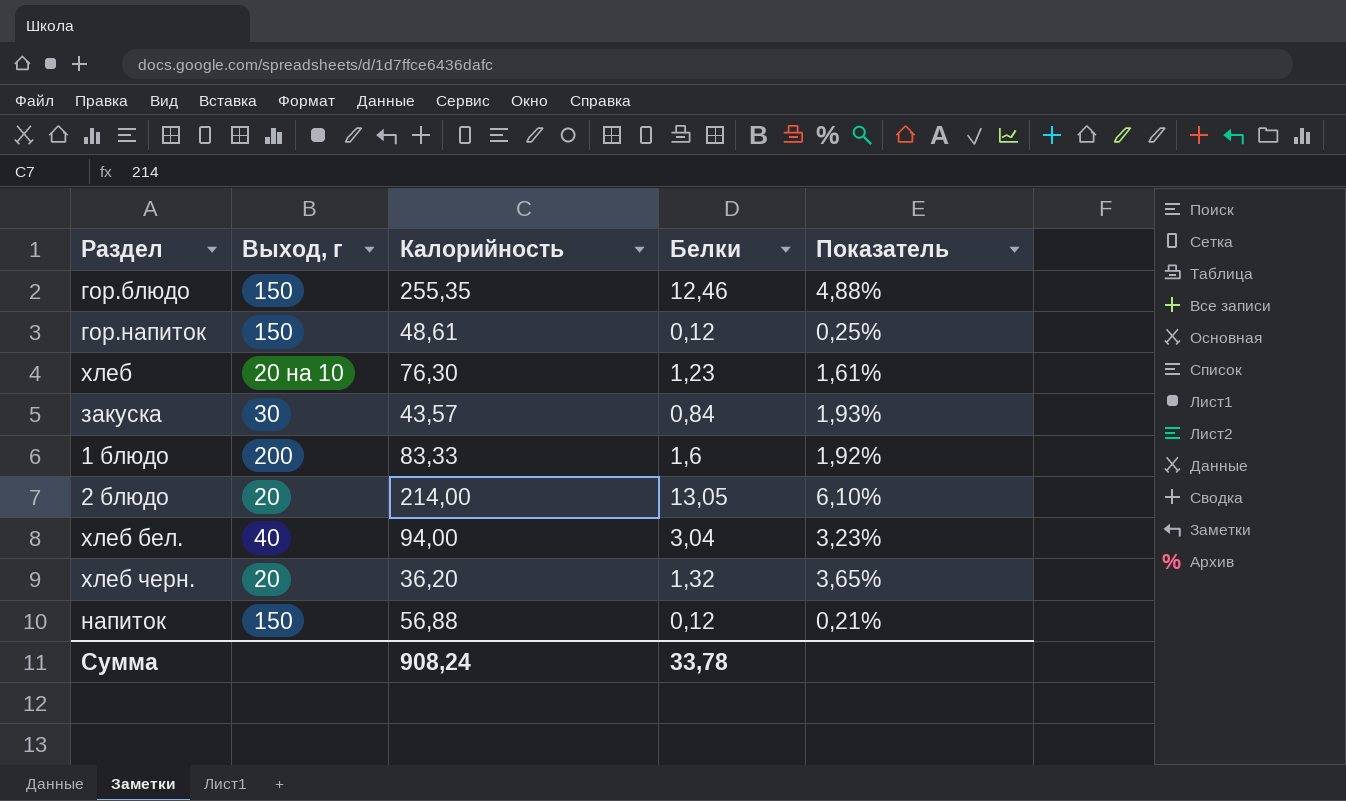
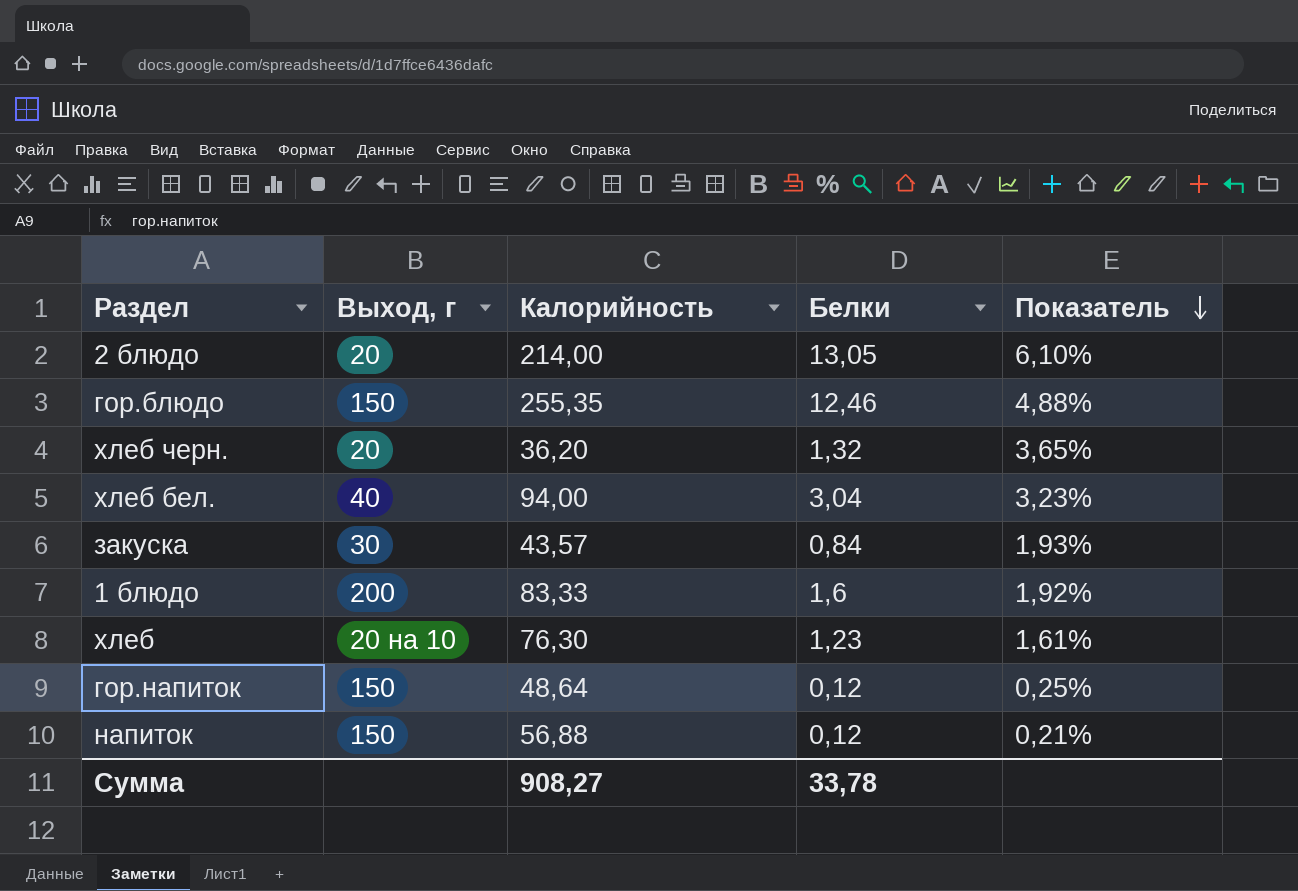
row order: none -> Показатель descending
гор.напиток | Калорийность: 48,61 -> 48,64
Сумма | Калорийность: 908,24 -> 908,27

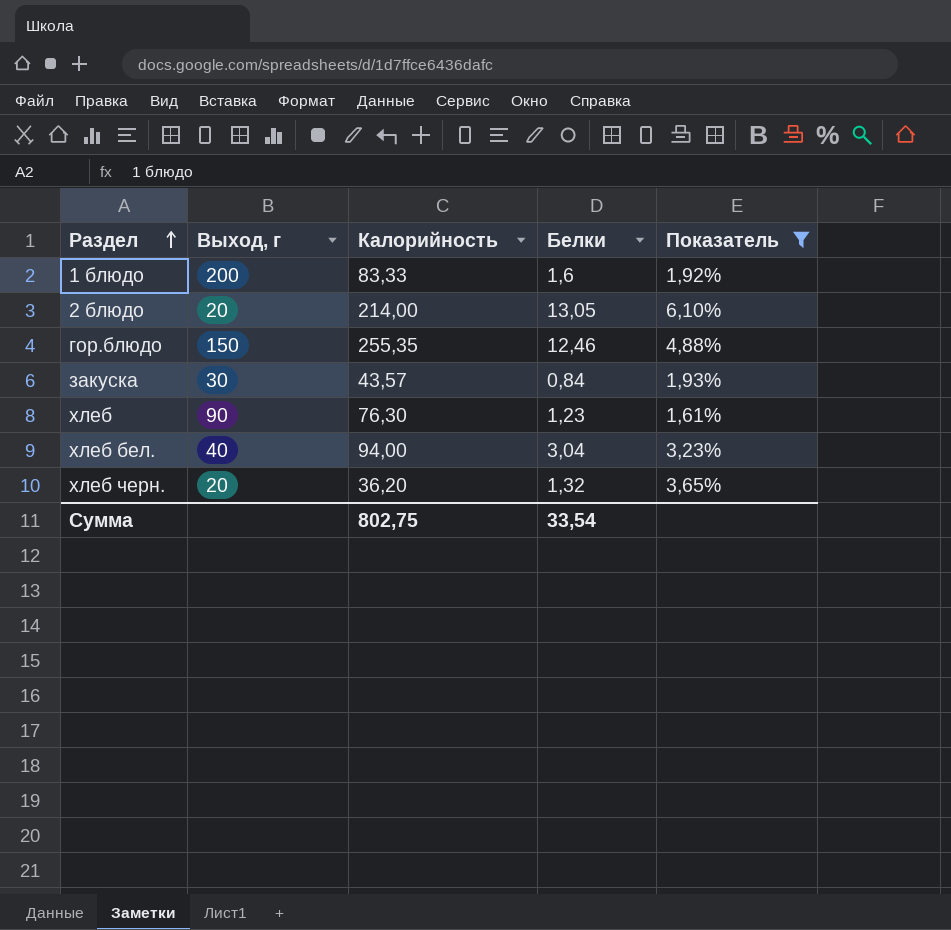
filter: none -> Показатель >= 1,61%
row order: Показатель descending -> Раздел ascending
хлеб | Выход, г: 20 на 10 -> 90
Сумма | Калорийность: 908,27 -> 802,75
Сумма | Белки: 33,78 -> 33,54

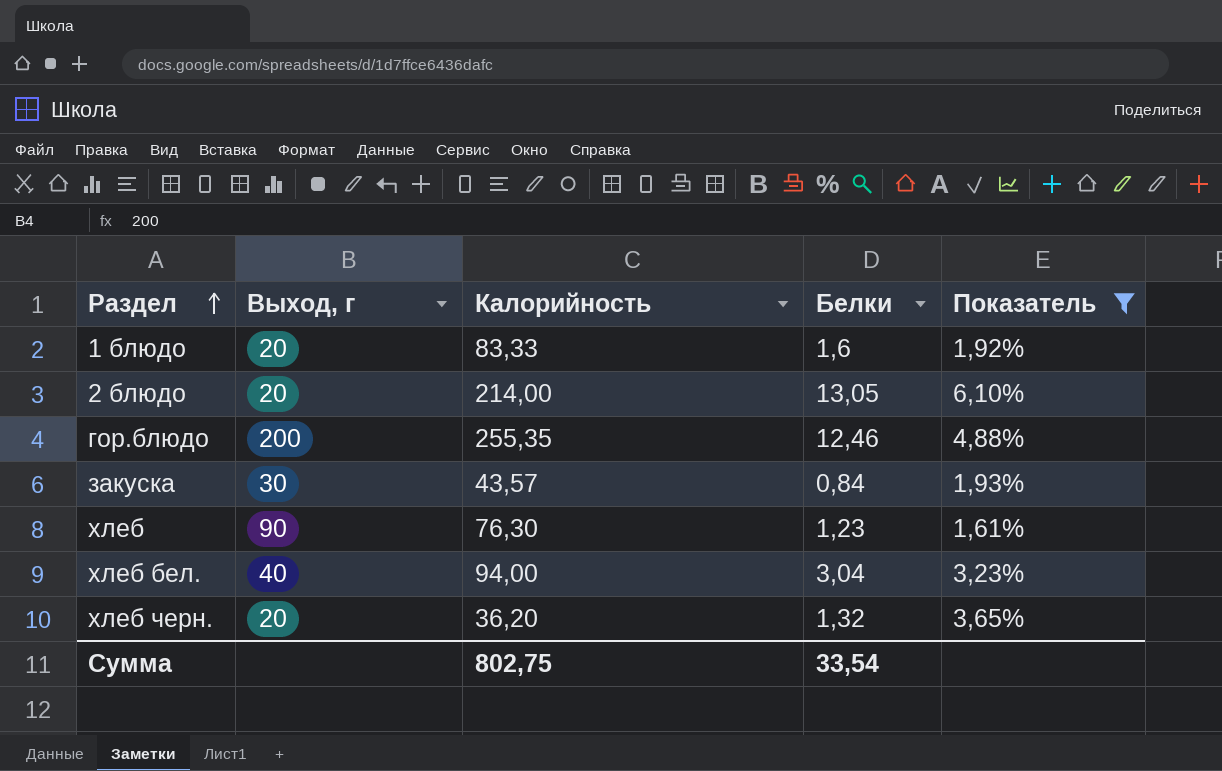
1 блюдо | Выход, г: 200 -> 20
гор.блюдо | Выход, г: 150 -> 200

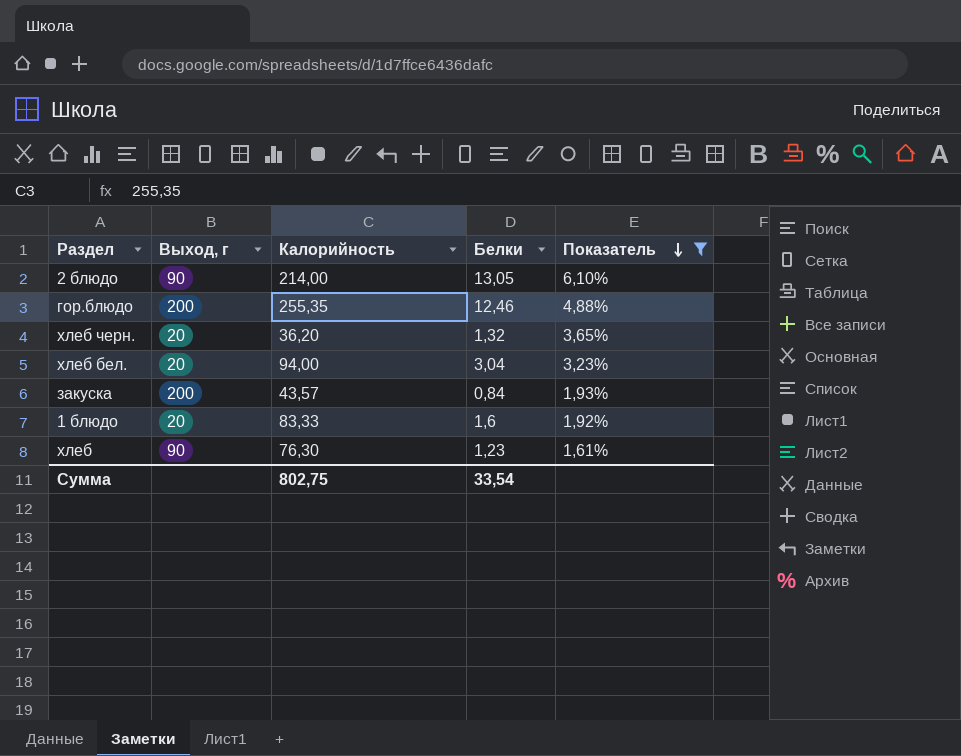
row order: Раздел ascending -> Показатель descending
2 блюдо | Выход, г: 20 -> 90
хлеб бел. | Выход, г: 40 -> 20
закуска | Выход, г: 30 -> 200

